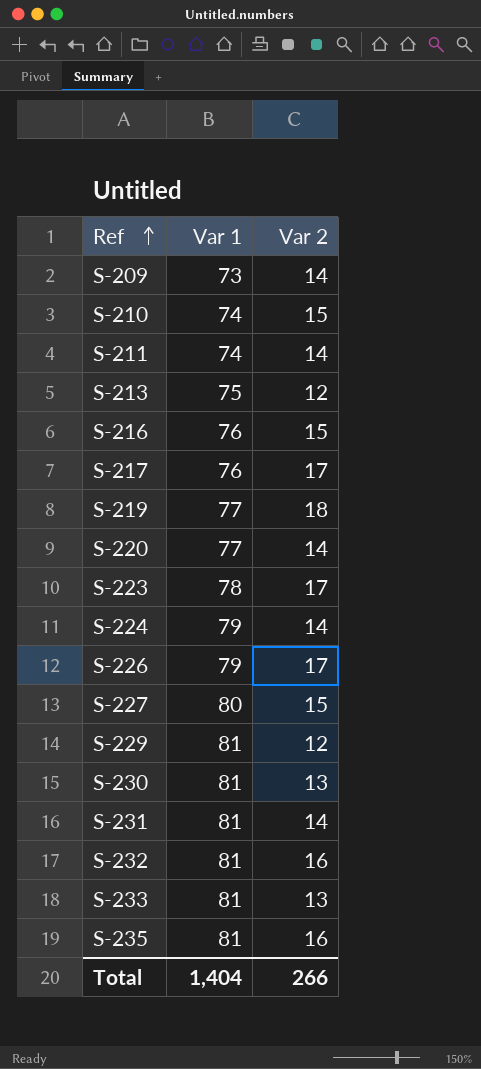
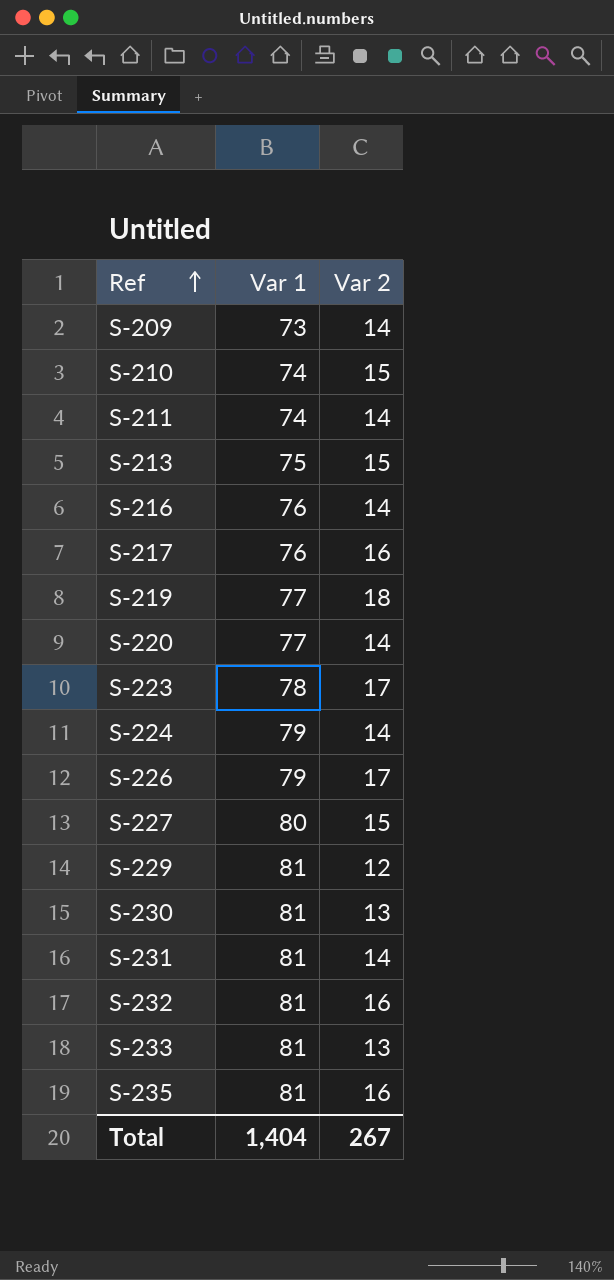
S-213 | Var 2: 12 -> 15
S-216 | Var 2: 15 -> 14
S-217 | Var 2: 17 -> 16
Total | Var 2: 266 -> 267

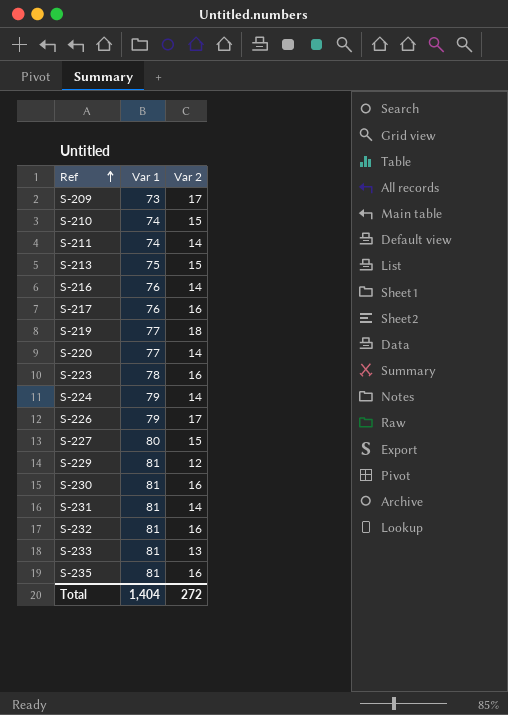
S-209 | Var 2: 14 -> 17
S-223 | Var 2: 17 -> 16
S-230 | Var 2: 13 -> 16
Total | Var 2: 267 -> 272

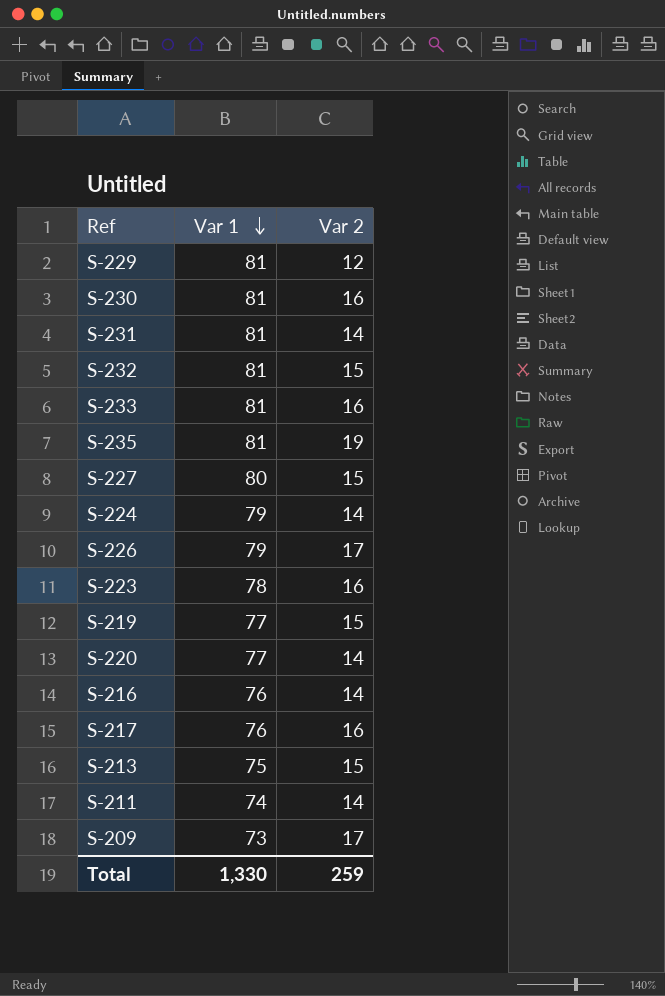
row order: Ref ascending -> Var 1 descending
row S-210: 74 | 15 -> none
S-232 | Var 2: 16 -> 15
S-233 | Var 2: 13 -> 16
S-235 | Var 2: 16 -> 19
S-219 | Var 2: 18 -> 15
Total | Var 1: 1,404 -> 1,330
Total | Var 2: 272 -> 259

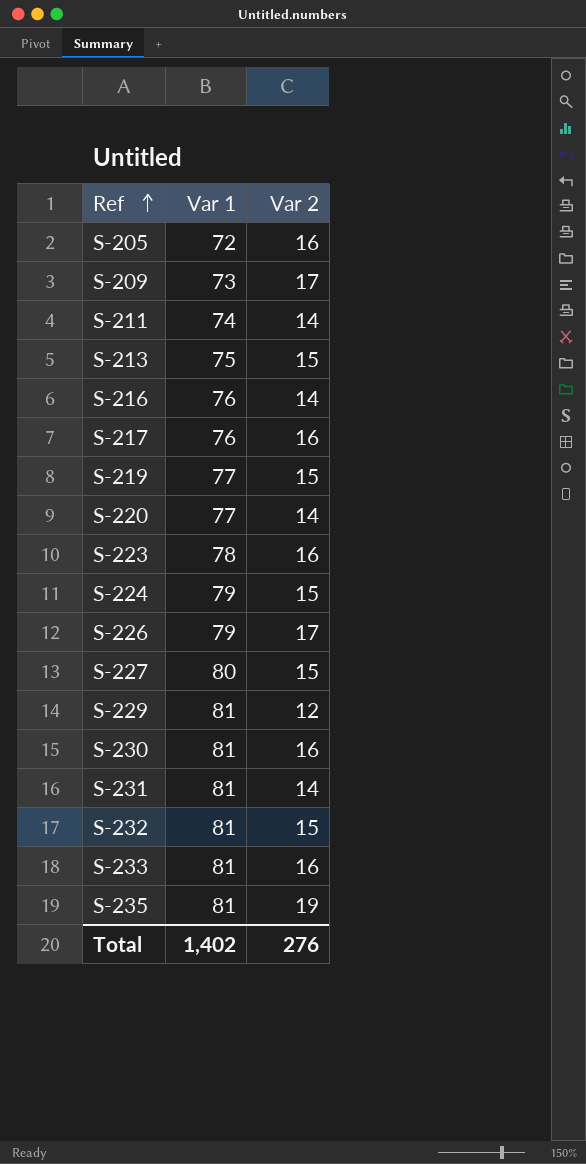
row order: Var 1 descending -> Ref ascending
row S-205: none -> 72 | 16
S-224 | Var 2: 14 -> 15
Total | Var 1: 1,330 -> 1,402
Total | Var 2: 259 -> 276

